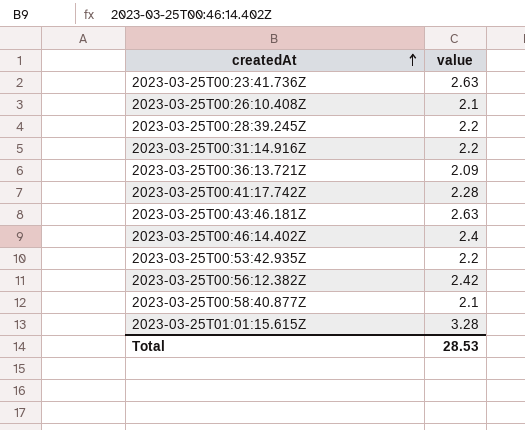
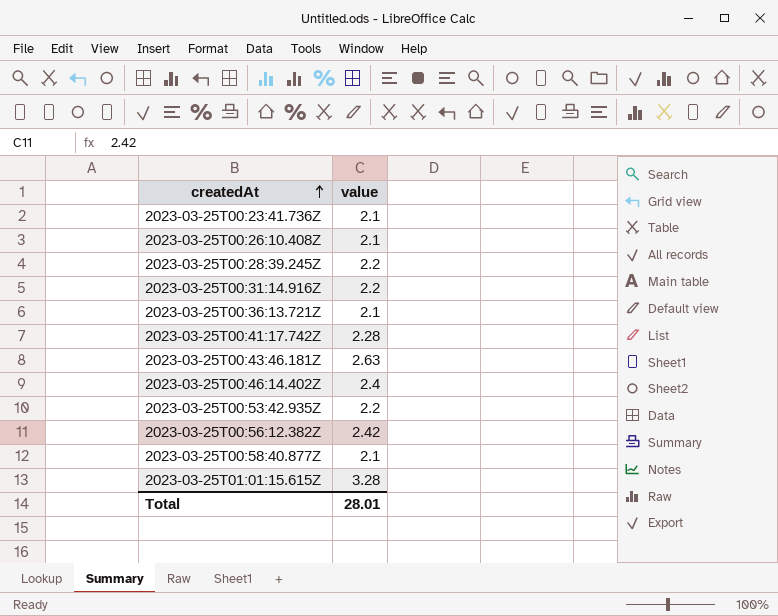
2023-03-25T00:23:41.736Z | value: 2.63 -> 2.1
2023-03-25T00:36:13.721Z | value: 2.09 -> 2.1
Total | value: 28.53 -> 28.01

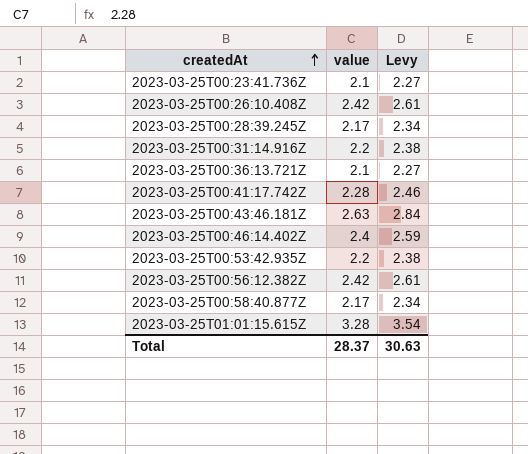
column Levy | formula: none -> [value] * 1.08
2023-03-25T00:26:10.408Z | value: 2.1 -> 2.42
2023-03-25T00:28:39.245Z | value: 2.2 -> 2.17
2023-03-25T00:58:40.877Z | value: 2.1 -> 2.17
Total | value: 28.01 -> 28.37

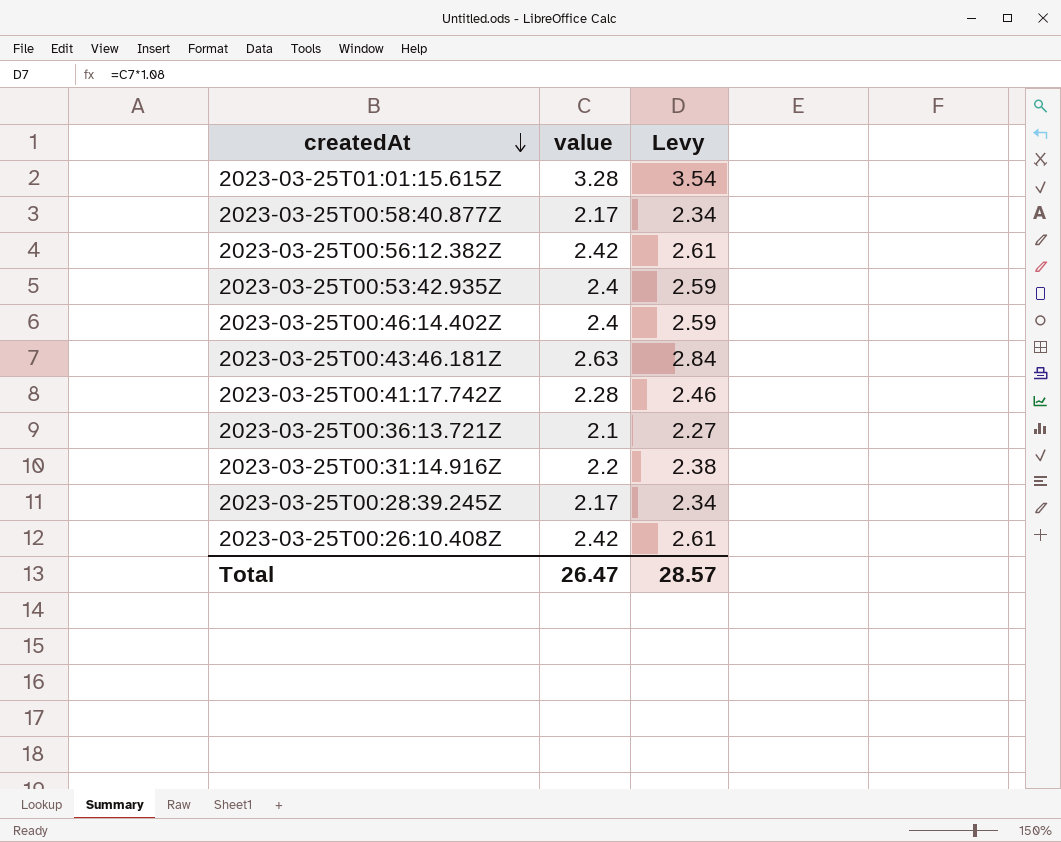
row order: createdAt ascending -> createdAt descending
row 2023-03-25T00:23:41.736Z: 2.1 | 2.27 -> none
2023-03-25T00:53:42.935Z | value: 2.2 -> 2.4
2023-03-25T00:53:42.935Z | Levy: 2.38 -> 2.59
Total | value: 28.37 -> 26.47
Total | Levy: 30.63 -> 28.57

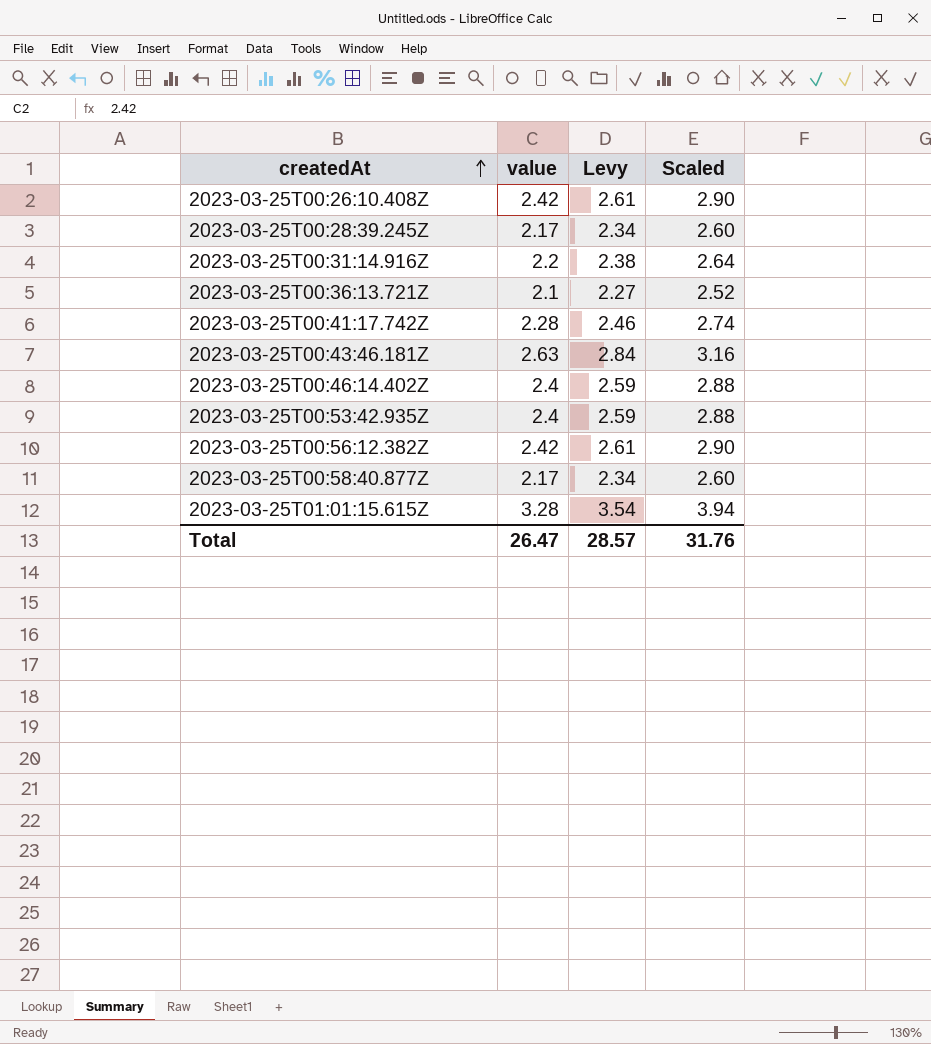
row order: createdAt descending -> createdAt ascending
column Scaled | formula: none -> [value] * 1.2

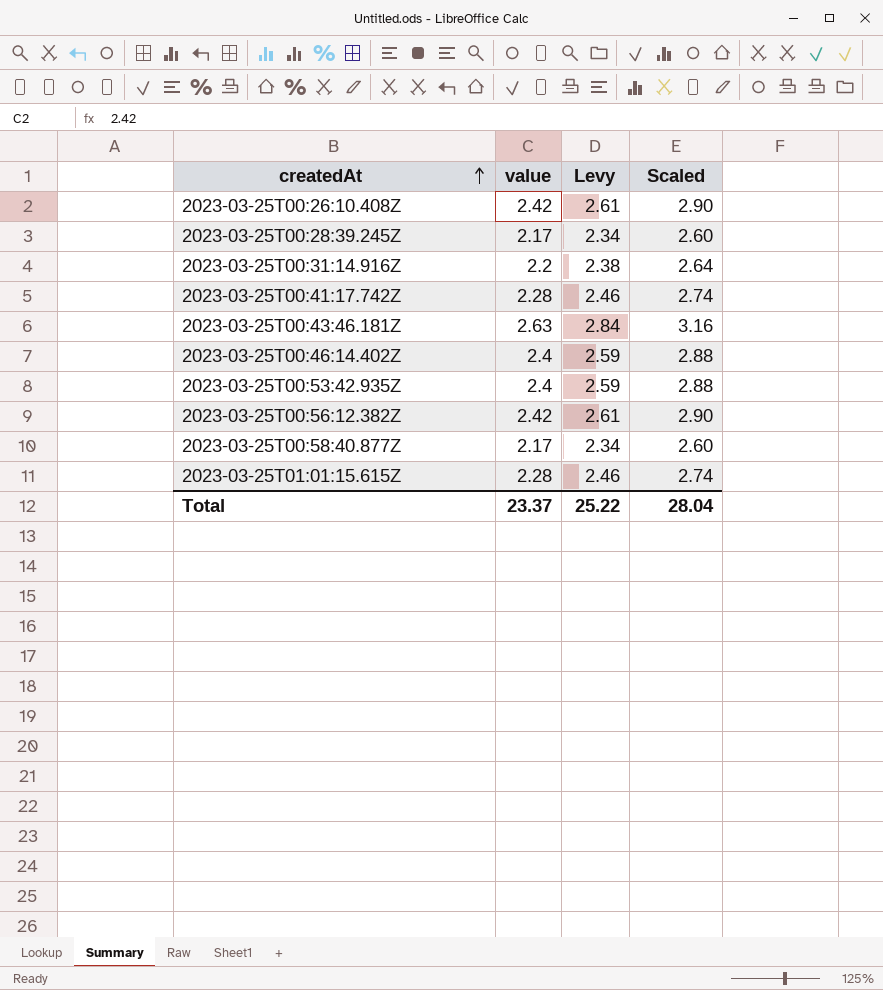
row 2023-03-25T00:36:13.721Z: 2.1 | 2.27 | 2.52 -> none
2023-03-25T01:01:15.615Z | value: 3.28 -> 2.28
2023-03-25T01:01:15.615Z | Levy: 3.54 -> 2.46
2023-03-25T01:01:15.615Z | Scaled: 3.94 -> 2.74
Total | value: 26.47 -> 23.37
Total | Levy: 28.57 -> 25.22
Total | Scaled: 31.76 -> 28.04

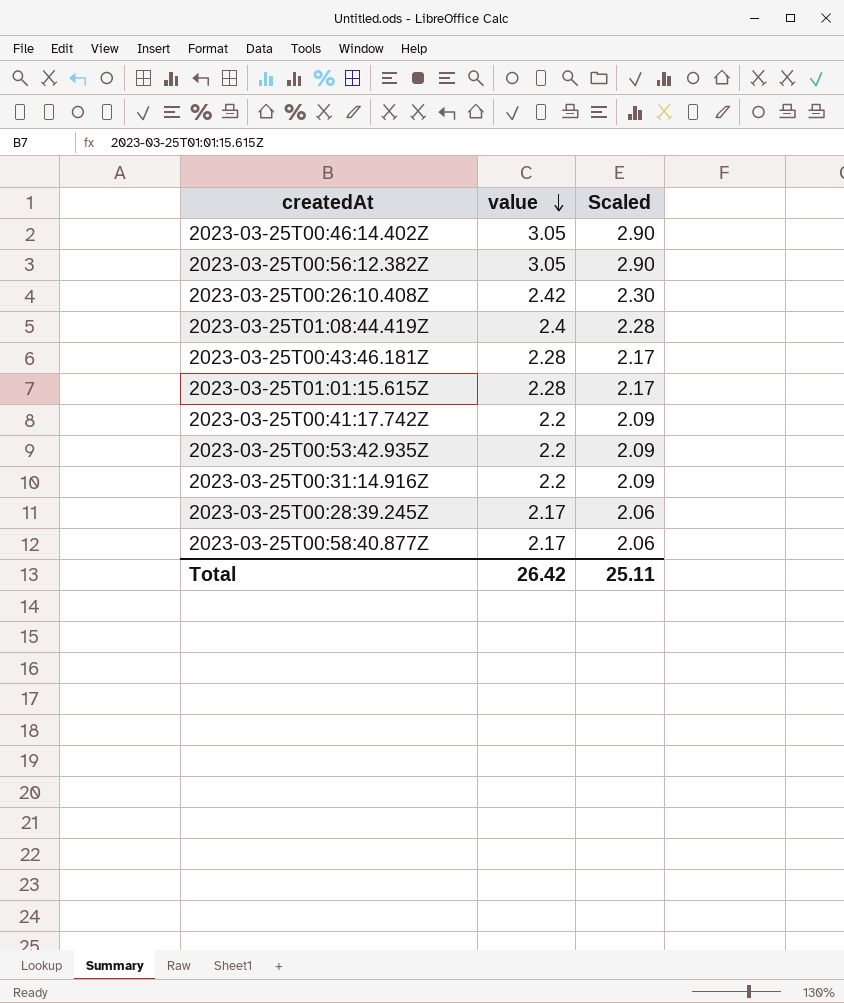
row order: createdAt ascending -> value descending
column Levy | formula: [value] * 1.08 -> none
column Scaled | formula: [value] * 1.2 -> [value] * 0.95
2023-03-25T00:46:14.402Z | value: 2.4 -> 3.05
2023-03-25T00:56:12.382Z | value: 2.42 -> 3.05
row 2023-03-25T01:08:44.419Z: none -> 2.4 | 2.28
2023-03-25T00:43:46.181Z | value: 2.63 -> 2.28
2023-03-25T00:41:17.742Z | value: 2.28 -> 2.2
2023-03-25T00:53:42.935Z | value: 2.4 -> 2.2
Total | value: 23.37 -> 26.42
Total | Scaled: 28.04 -> 25.11

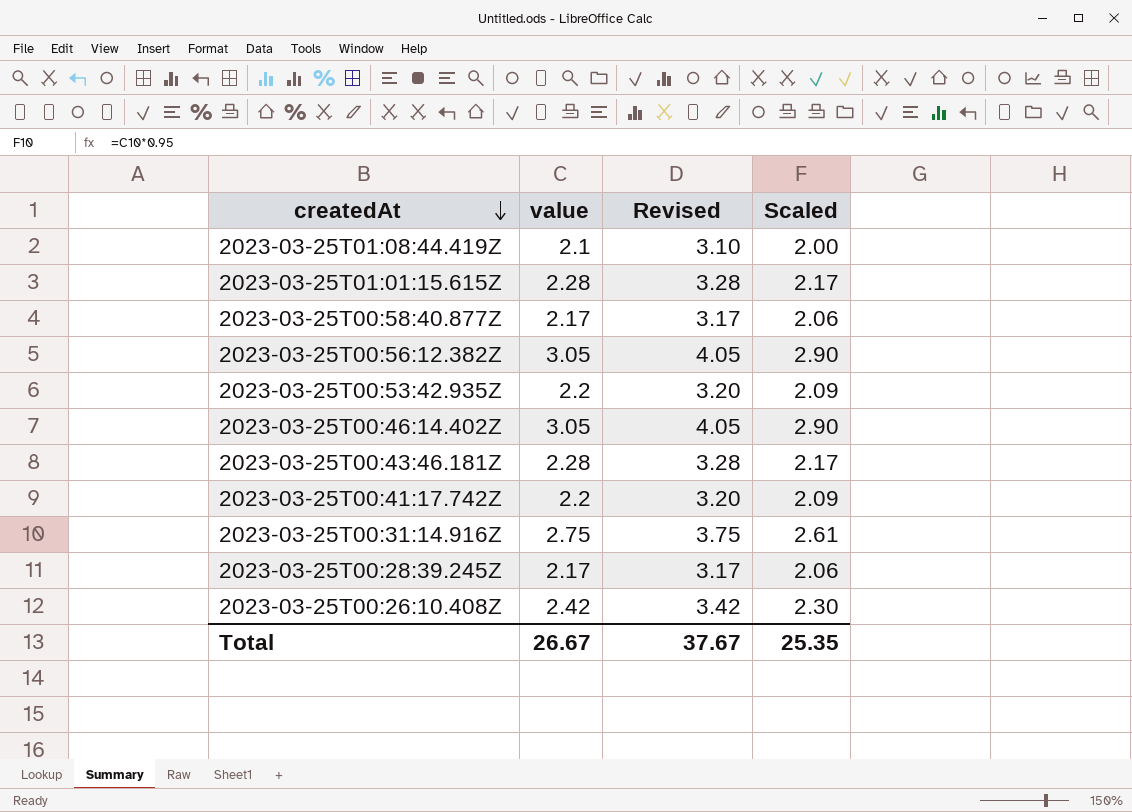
row order: value descending -> createdAt descending
column Revised | formula: none -> [value] + 1
2023-03-25T01:08:44.419Z | value: 2.4 -> 2.1
2023-03-25T01:08:44.419Z | Scaled: 2.28 -> 2.00
2023-03-25T00:31:14.916Z | value: 2.2 -> 2.75
2023-03-25T00:31:14.916Z | Scaled: 2.09 -> 2.61
Total | value: 26.42 -> 26.67
Total | Scaled: 25.11 -> 25.35

